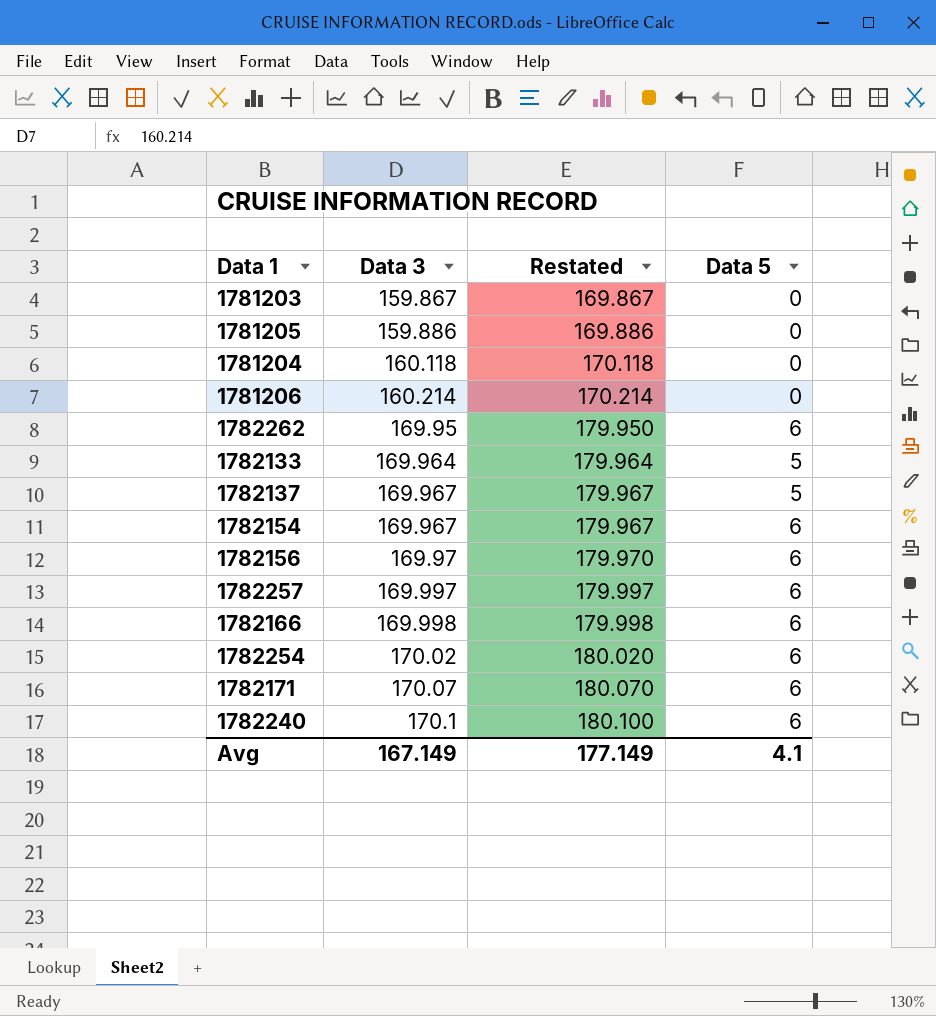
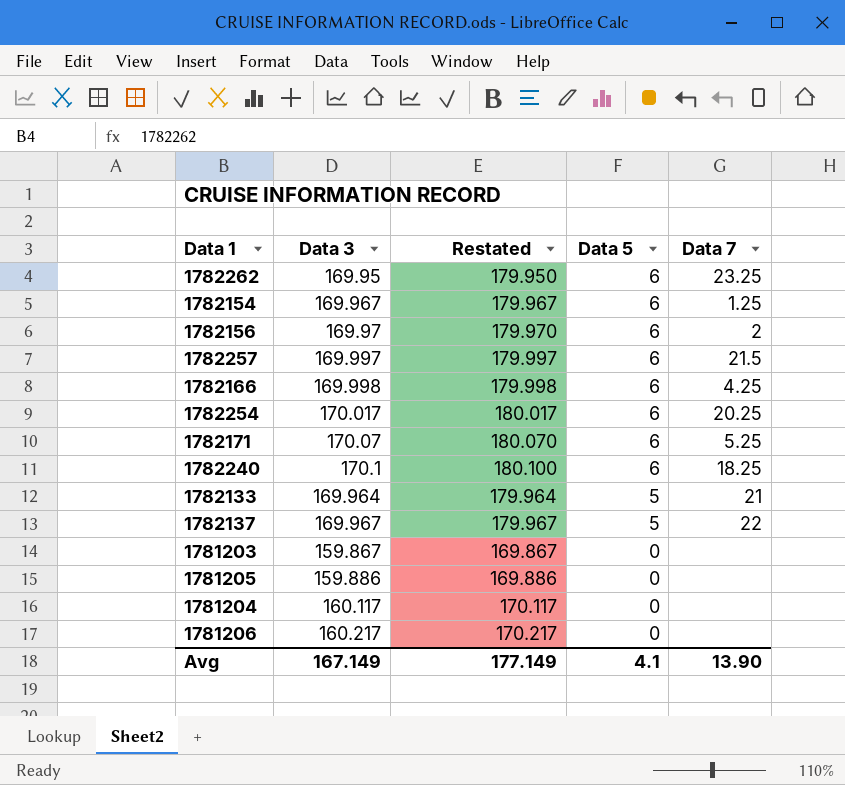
row order: Data 3 ascending -> Data 5 descending
column Data 7 | position: none -> 5
1782254 | Data 3: 170.02 -> 170.017
1782254 | Restated: 180.020 -> 180.017
1781204 | Data 3: 160.118 -> 160.117
1781204 | Restated: 170.118 -> 170.117
1781206 | Data 3: 160.214 -> 160.217
1781206 | Restated: 170.214 -> 170.217

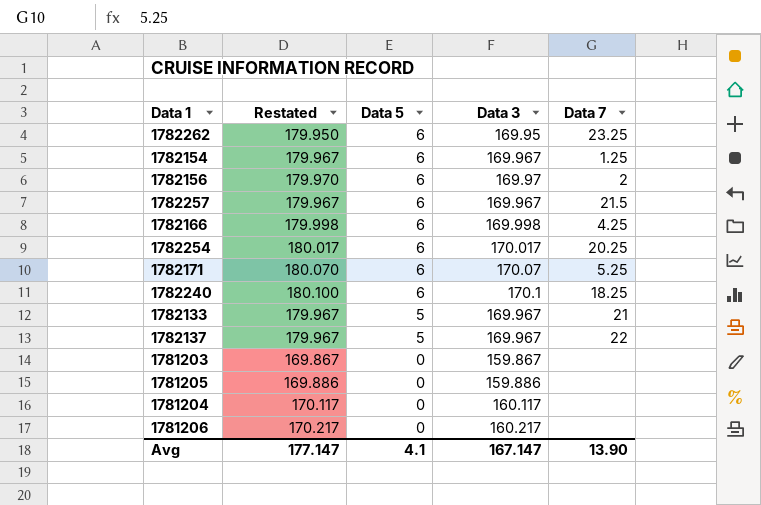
column Data 3 | position: 2 -> 4
1782257 | Restated: 179.997 -> 179.967
1782257 | Data 3: 169.997 -> 169.967
1782133 | Restated: 179.964 -> 179.967
1782133 | Data 3: 169.964 -> 169.967
Avg | Restated: 177.149 -> 177.147
Avg | Data 3: 167.149 -> 167.147

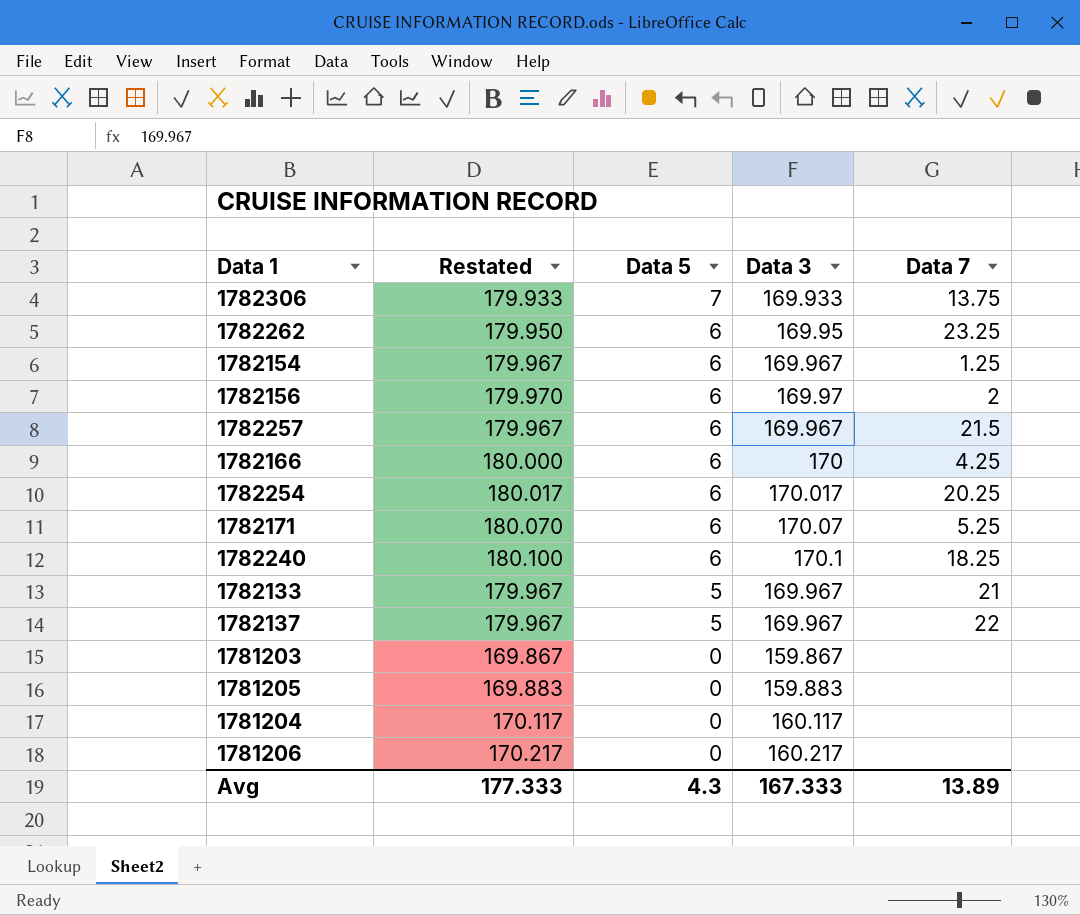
row 1782306: none -> 179.933 | 7 | 169.933 | 13.75
1782166 | Restated: 179.998 -> 180.000
1782166 | Data 3: 169.998 -> 170
1781205 | Restated: 169.886 -> 169.883
1781205 | Data 3: 159.886 -> 159.883
Avg | Restated: 177.147 -> 177.333
Avg | Data 5: 4.1 -> 4.3
Avg | Data 3: 167.147 -> 167.333
Avg | Data 7: 13.90 -> 13.89

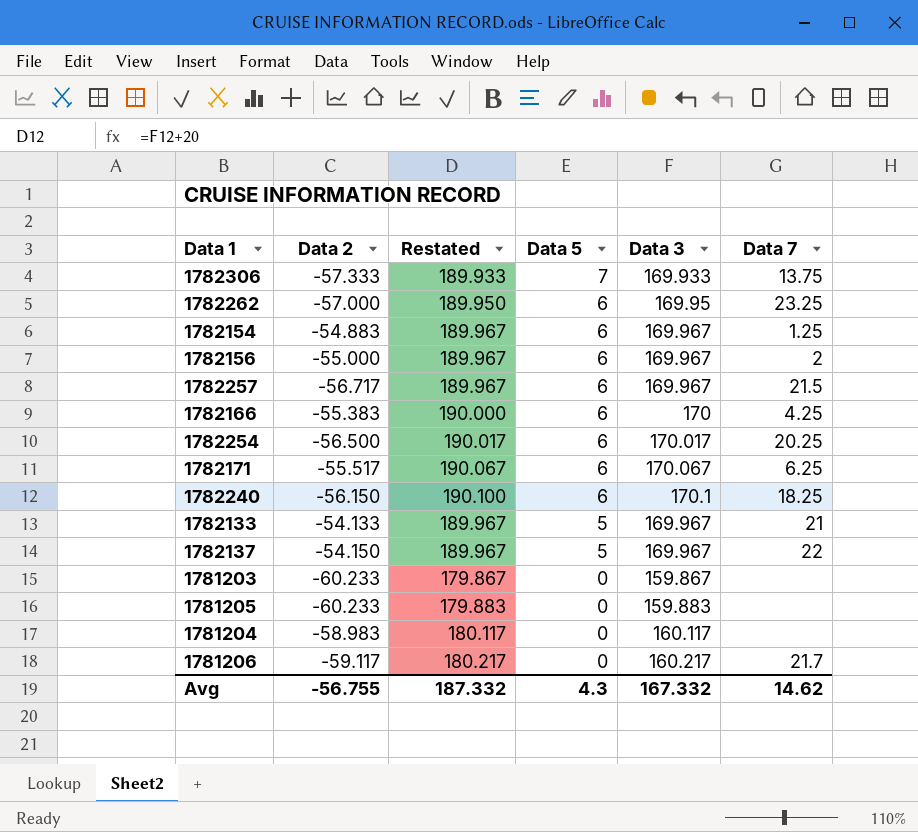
column Data 2 | position: none -> 2
column Restated | formula: [Data 3] + 10 -> [Data 3] + 20
1782156 | Data 3: 169.97 -> 169.967
1782171 | Data 3: 170.07 -> 170.067
1782171 | Data 7: 5.25 -> 6.25
1781206 | Data 7: none -> 21.7
Avg | Restated: 177.333 -> 187.332
Avg | Data 3: 167.333 -> 167.332
Avg | Data 7: 13.89 -> 14.62

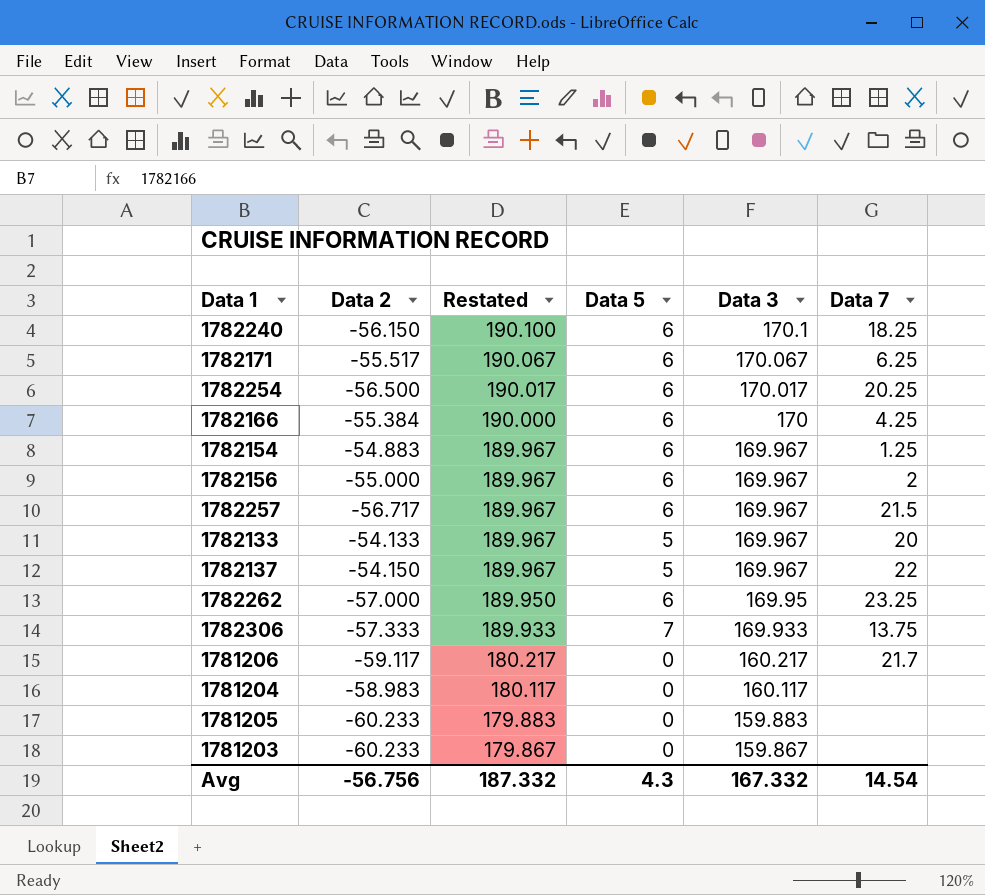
row order: Data 5 descending -> Restated descending
1782166 | Data 2: -55.383 -> -55.384
1782133 | Data 7: 21 -> 20
Avg | Data 2: -56.755 -> -56.756
Avg | Data 7: 14.62 -> 14.54

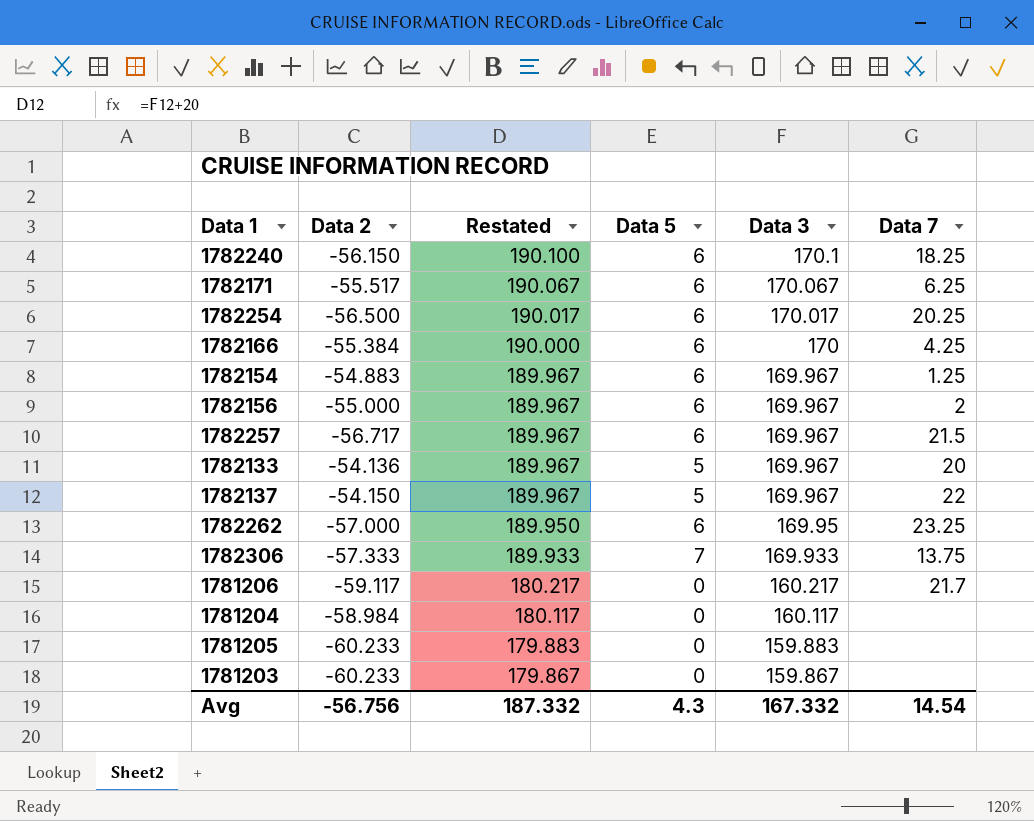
1782133 | Data 2: -54.133 -> -54.136
1781204 | Data 2: -58.983 -> -58.984

